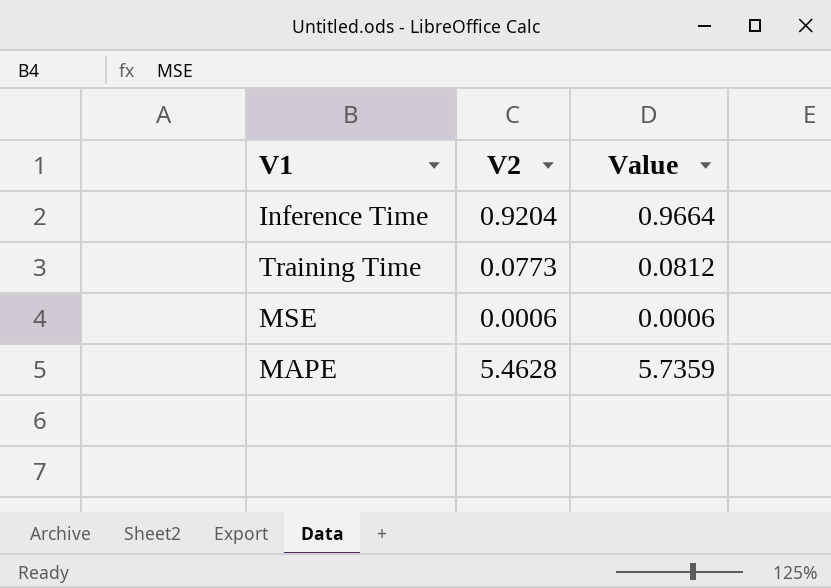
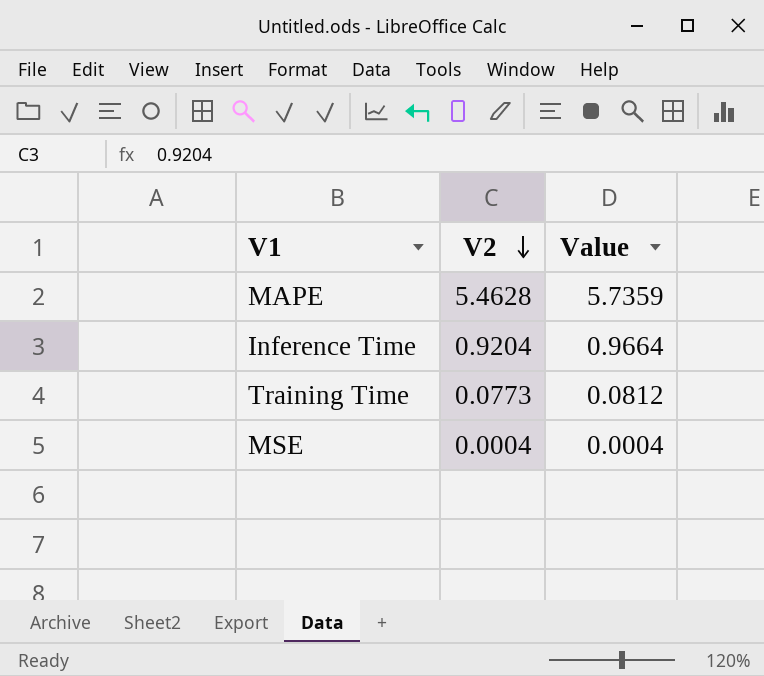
row order: none -> V2 descending
MSE | V2: 0.0006 -> 0.0004
MSE | Value: 0.0006 -> 0.0004

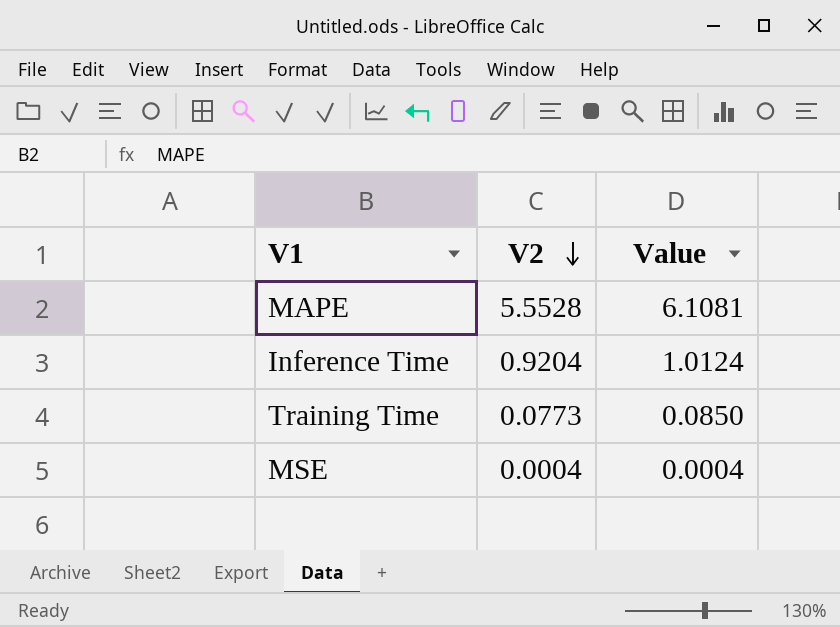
column Value | formula: [V2] * 1.05 -> [V2] * 1.1
MAPE | V2: 5.4628 -> 5.5528

